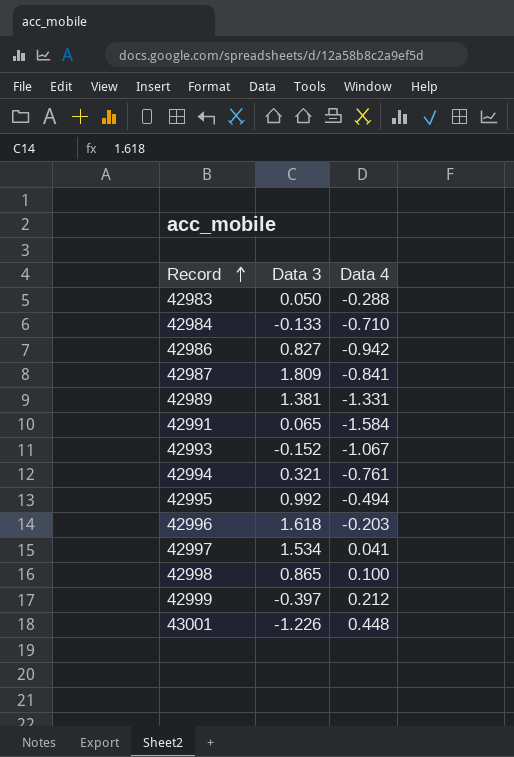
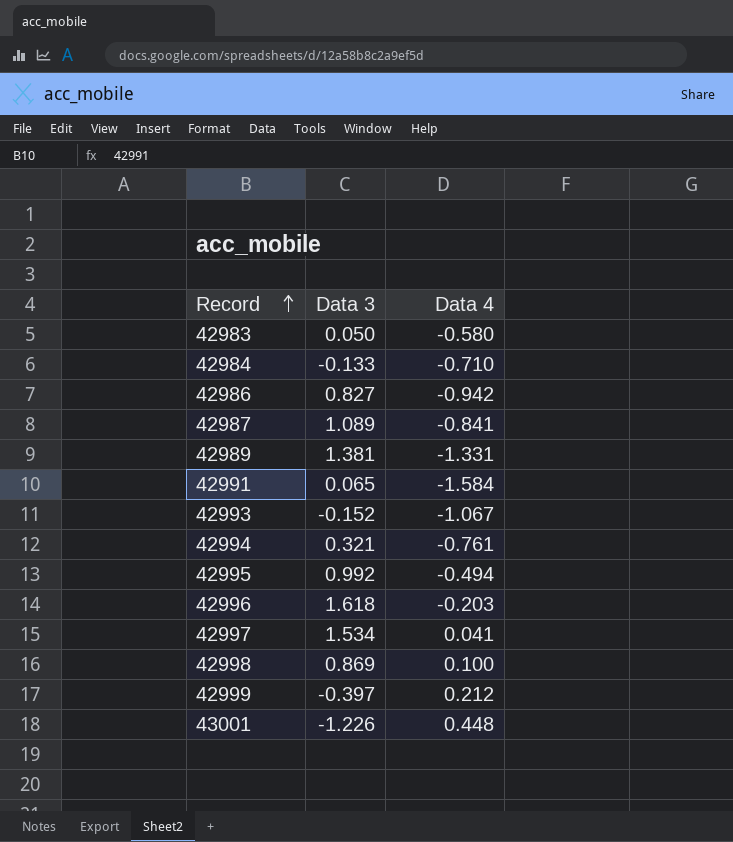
42983 | Data 4: -0.288 -> -0.580
42987 | Data 3: 1.809 -> 1.089
42998 | Data 3: 0.865 -> 0.869

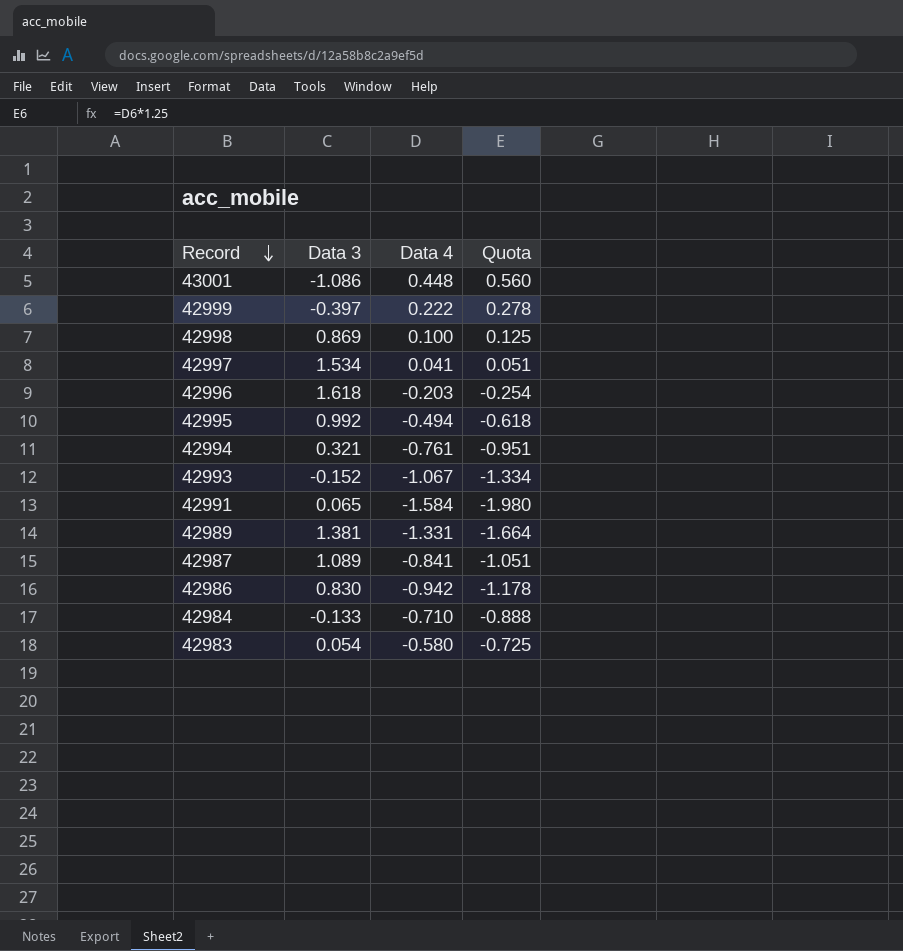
row order: Record ascending -> Record descending
column Quota | formula: none -> [Data 4] * 1.25
43001 | Data 3: -1.226 -> -1.086
42999 | Data 4: 0.212 -> 0.222
42986 | Data 3: 0.827 -> 0.830
42983 | Data 3: 0.050 -> 0.054

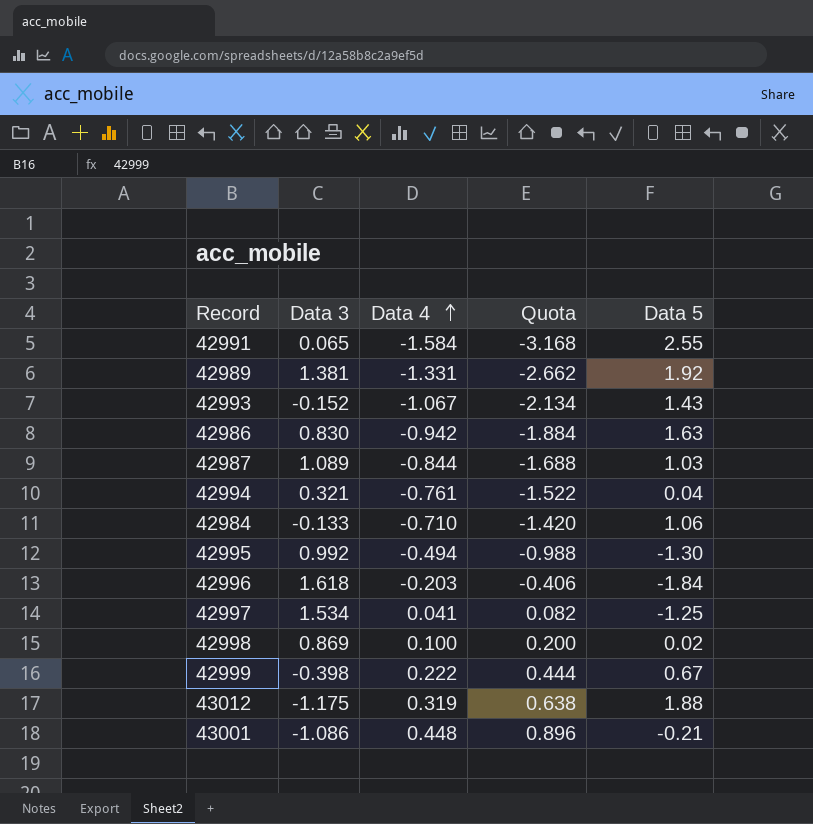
row order: Record descending -> Data 4 ascending
column Quota | formula: [Data 4] * 1.25 -> [Data 4] * 2
column Data 5 | position: none -> 5
row 42983: 0.054 | -0.580 | -0.725 -> none
42987 | Data 4: -0.841 -> -0.844
42999 | Data 3: -0.397 -> -0.398
row 43012: none -> -1.175 | 0.319 | 0.638 | 1.88

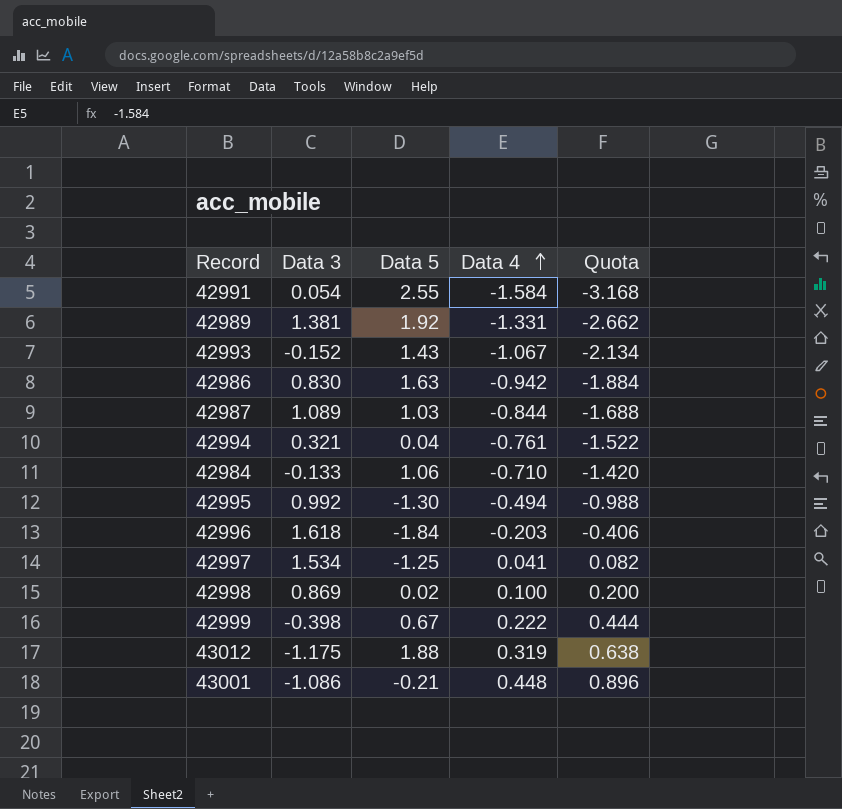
column Data 5 | position: 5 -> 3
42991 | Data 3: 0.065 -> 0.054

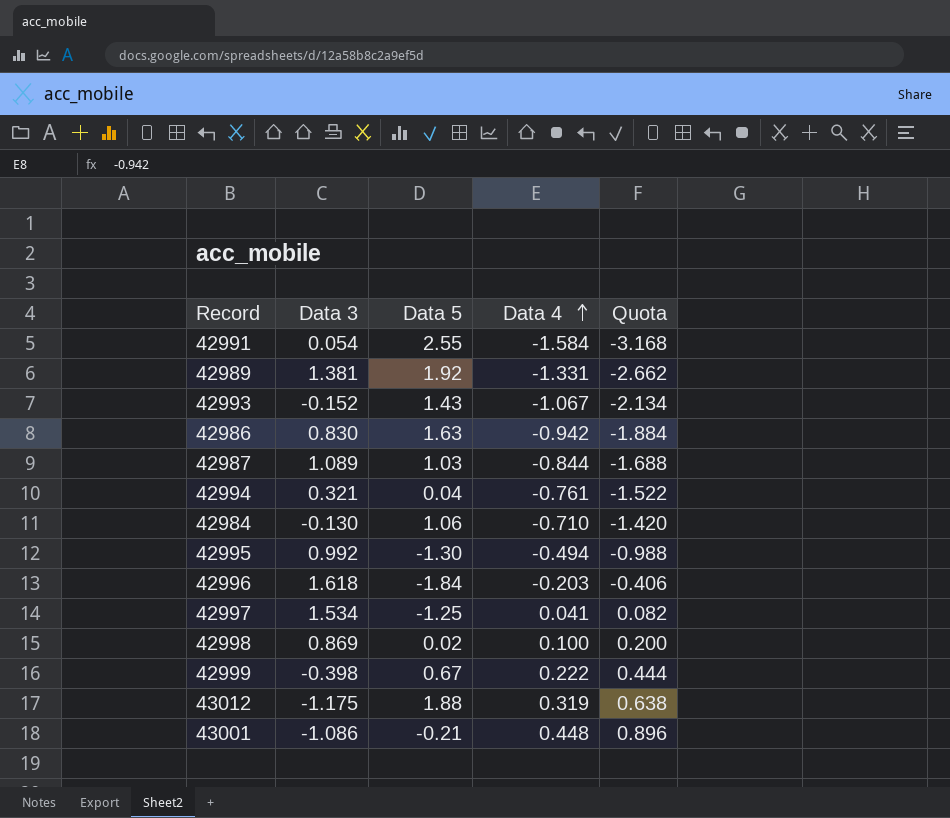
42984 | Data 3: -0.133 -> -0.130

